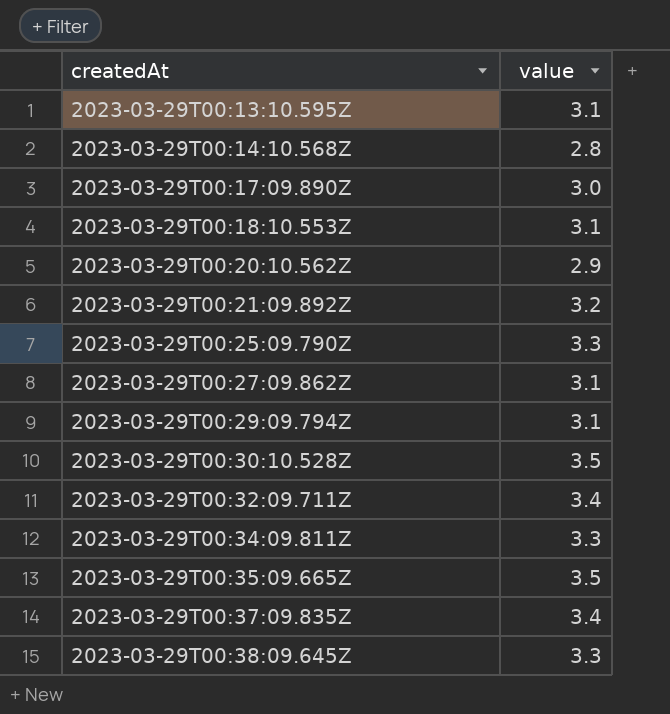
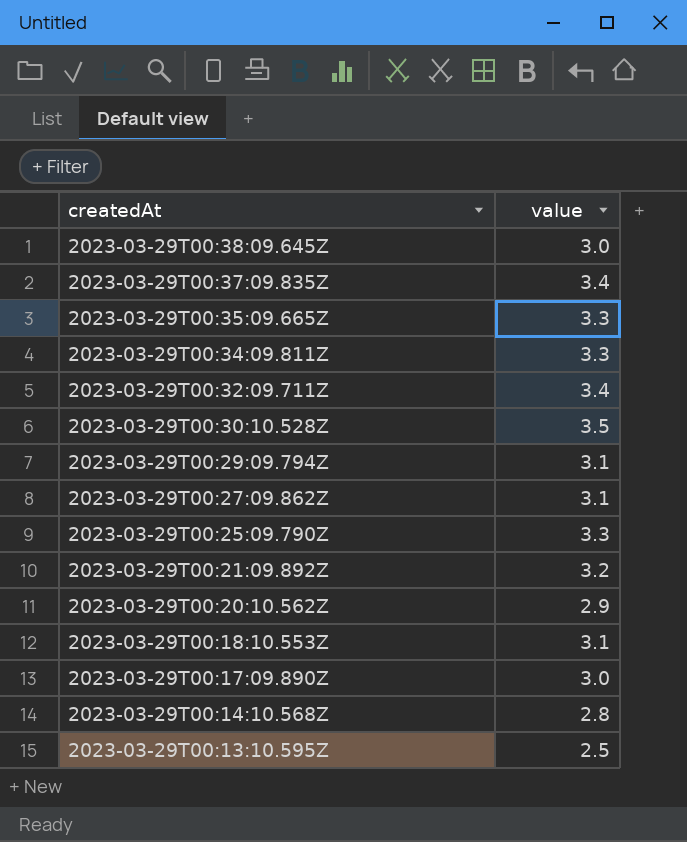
row order: createdAt ascending -> createdAt descending
2023-03-29T00:38:09.645Z | value: 3.3 -> 3.0
2023-03-29T00:35:09.665Z | value: 3.5 -> 3.3
2023-03-29T00:13:10.595Z | value: 3.1 -> 2.5

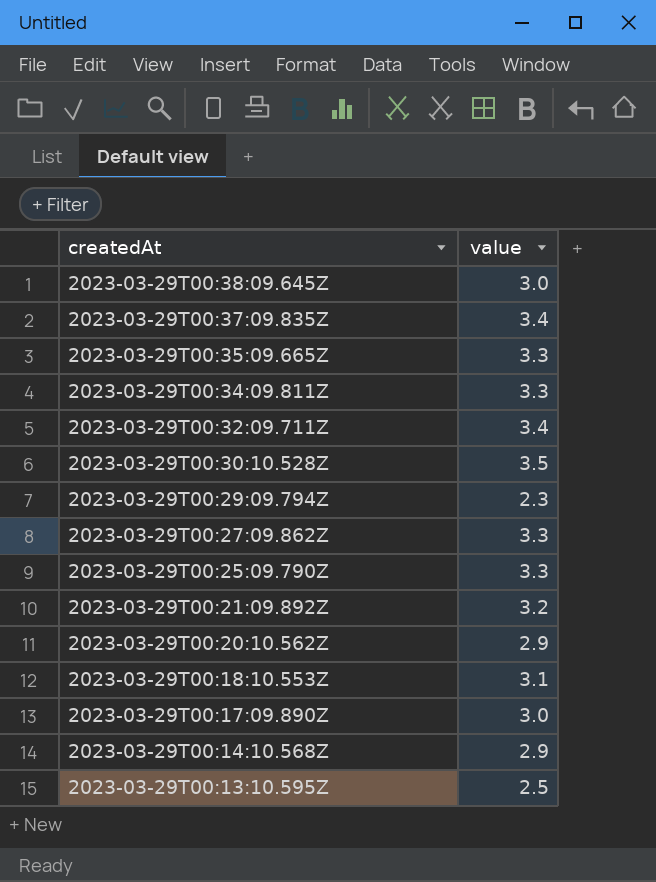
2023-03-29T00:29:09.794Z | value: 3.1 -> 2.3
2023-03-29T00:27:09.862Z | value: 3.1 -> 3.3
2023-03-29T00:14:10.568Z | value: 2.8 -> 2.9

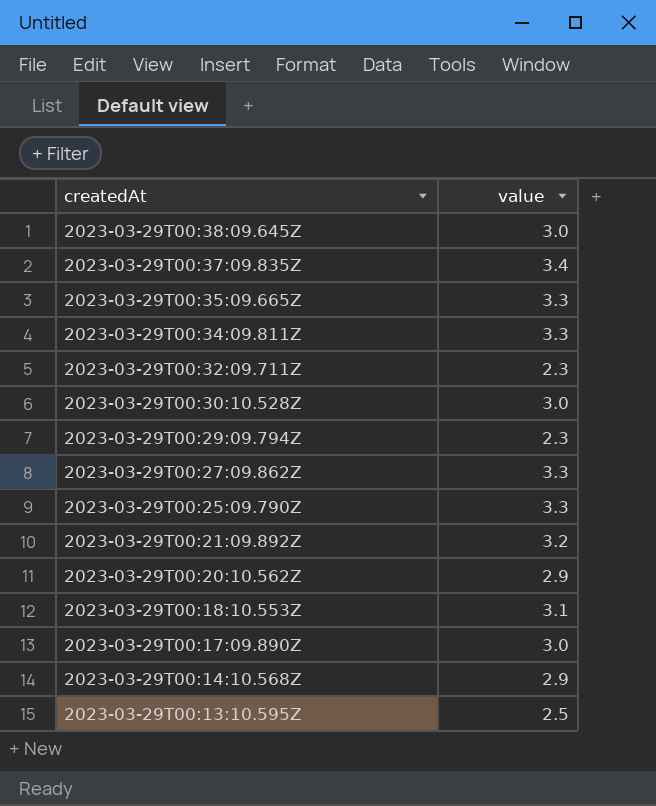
2023-03-29T00:32:09.711Z | value: 3.4 -> 2.3
2023-03-29T00:30:10.528Z | value: 3.5 -> 3.0

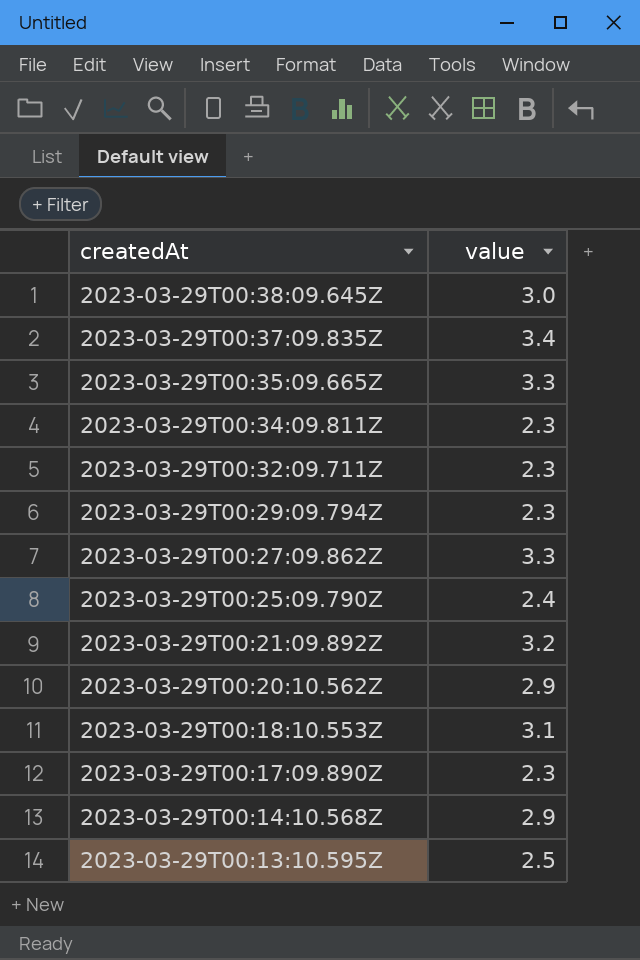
row 2023-03-29T00:30:10.528Z: 3.0 -> none
2023-03-29T00:34:09.811Z | value: 3.3 -> 2.3
2023-03-29T00:25:09.790Z | value: 3.3 -> 2.4
2023-03-29T00:17:09.890Z | value: 3.0 -> 2.3

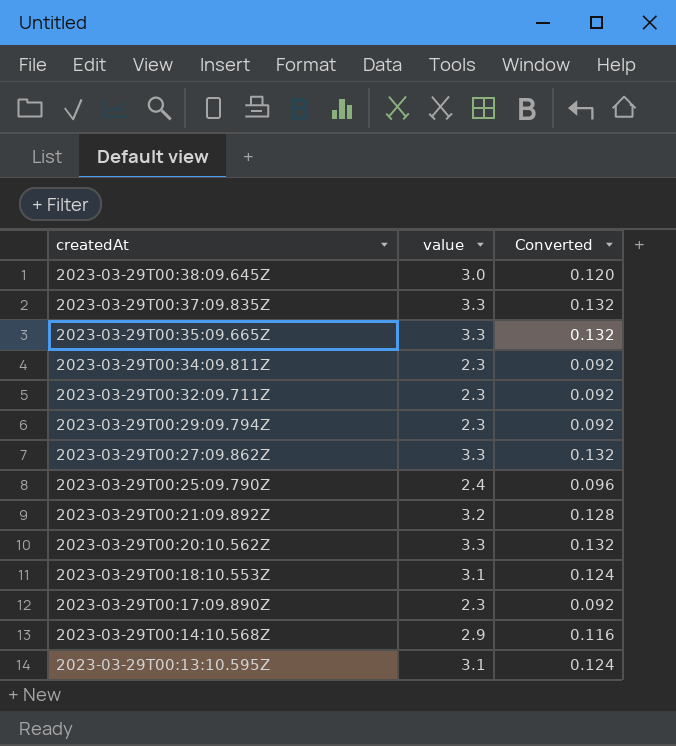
column Converted | formula: none -> [value] * 0.04
2023-03-29T00:37:09.835Z | value: 3.4 -> 3.3
2023-03-29T00:20:10.562Z | value: 2.9 -> 3.3
2023-03-29T00:13:10.595Z | value: 2.5 -> 3.1

